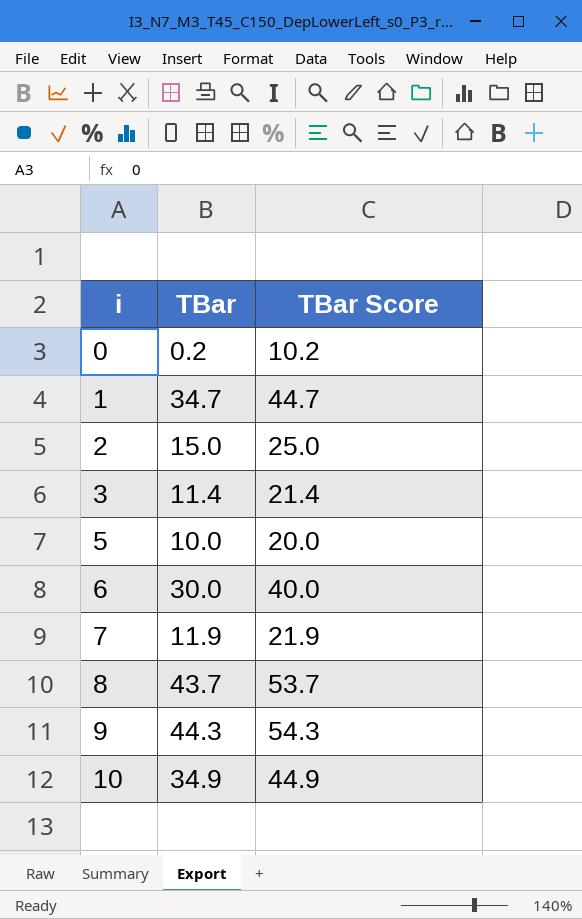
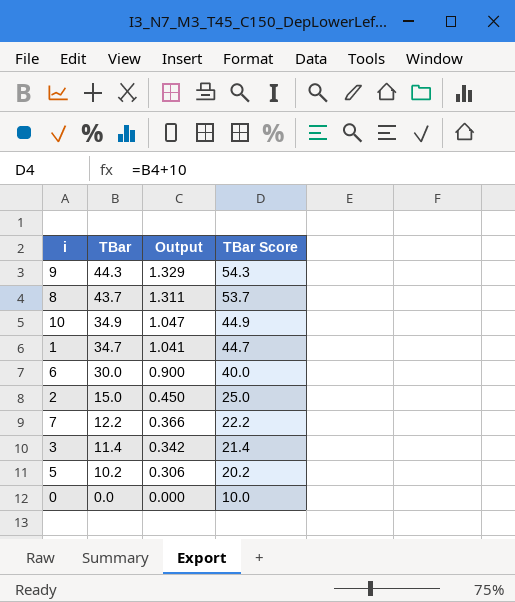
row order: i ascending -> TBar descending
column Output | formula: none -> [TBar] * 0.03
7 | TBar: 11.9 -> 12.2
7 | TBar Score: 21.9 -> 22.2
5 | TBar: 10.0 -> 10.2
5 | TBar Score: 20.0 -> 20.2
0 | TBar: 0.2 -> 0.0
0 | TBar Score: 10.2 -> 10.0

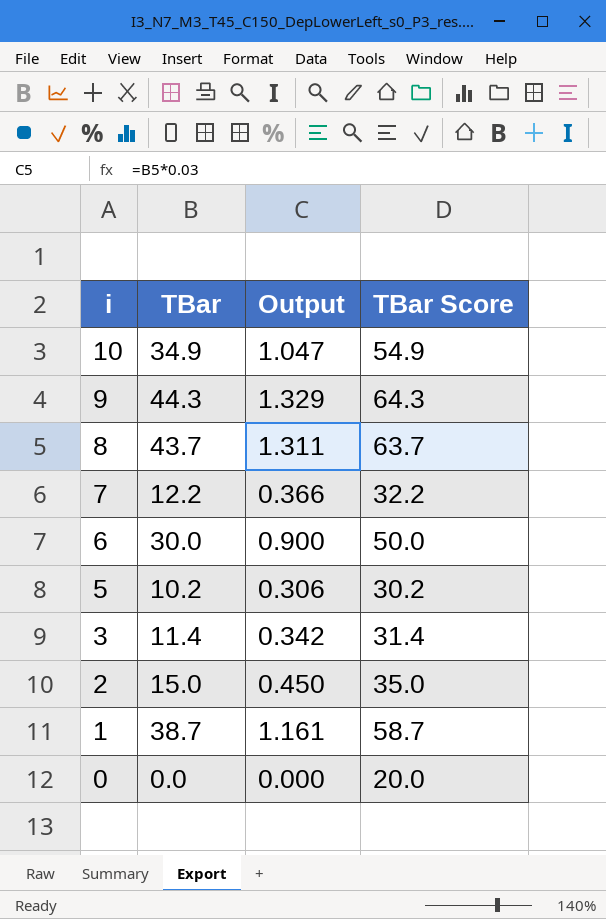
row order: TBar descending -> i descending
column TBar Score | formula: [TBar] + 10 -> [TBar] + 20
1 | TBar: 34.7 -> 38.7
1 | Output: 1.041 -> 1.161

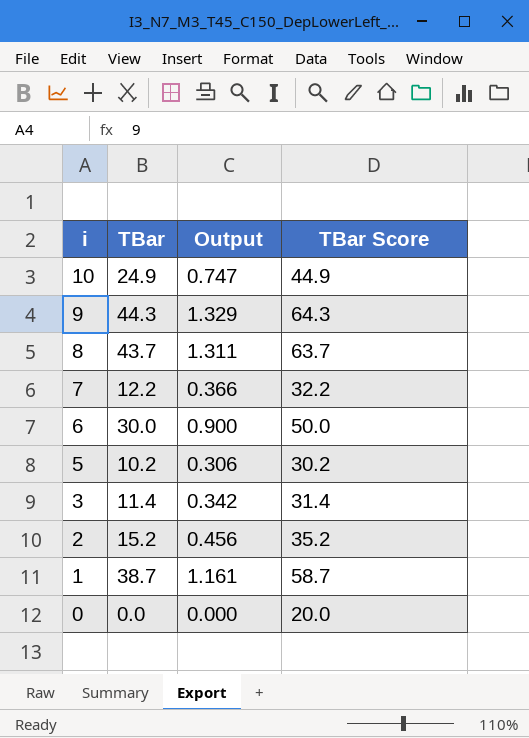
10 | TBar: 34.9 -> 24.9
10 | Output: 1.047 -> 0.747
10 | TBar Score: 54.9 -> 44.9
2 | TBar: 15.0 -> 15.2
2 | Output: 0.450 -> 0.456
2 | TBar Score: 35.0 -> 35.2

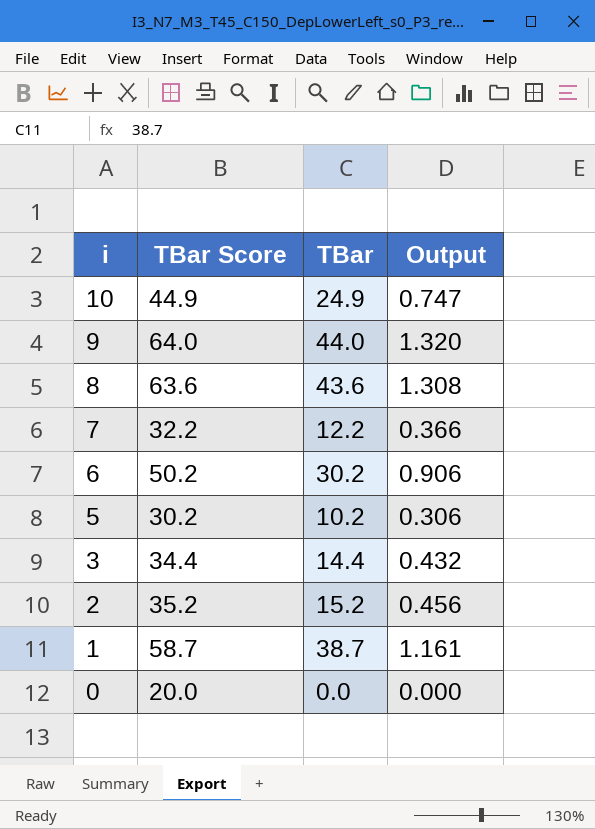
column TBar Score | position: 4 -> 2
9 | TBar Score: 64.3 -> 64.0
9 | TBar: 44.3 -> 44.0
9 | Output: 1.329 -> 1.320
8 | TBar Score: 63.7 -> 63.6
8 | TBar: 43.7 -> 43.6
8 | Output: 1.311 -> 1.308
6 | TBar Score: 50.0 -> 50.2
6 | TBar: 30.0 -> 30.2
6 | Output: 0.900 -> 0.906
3 | TBar Score: 31.4 -> 34.4
3 | TBar: 11.4 -> 14.4
3 | Output: 0.342 -> 0.432

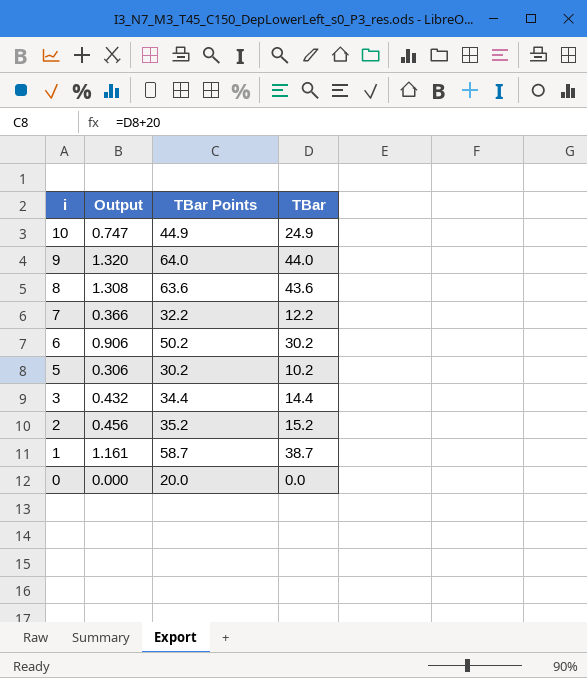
column Output | position: 4 -> 2
column name: TBar Score -> TBar Points

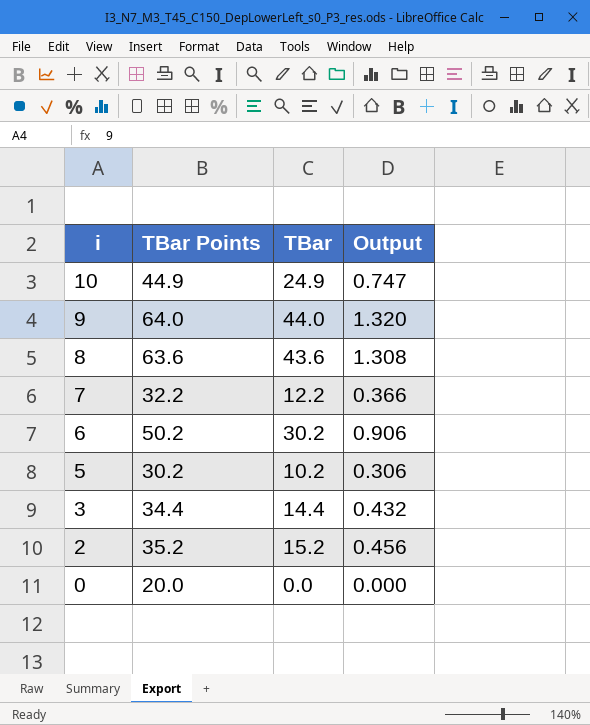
column Output | position: 2 -> 4
row 1: 1.161 | 58.7 | 38.7 -> none

